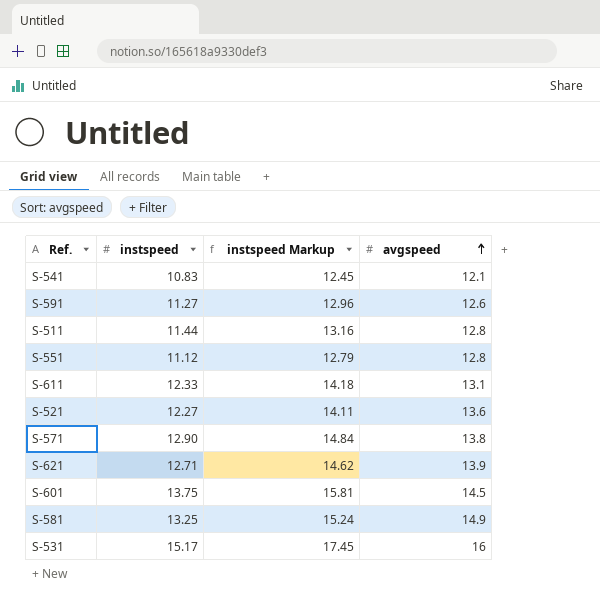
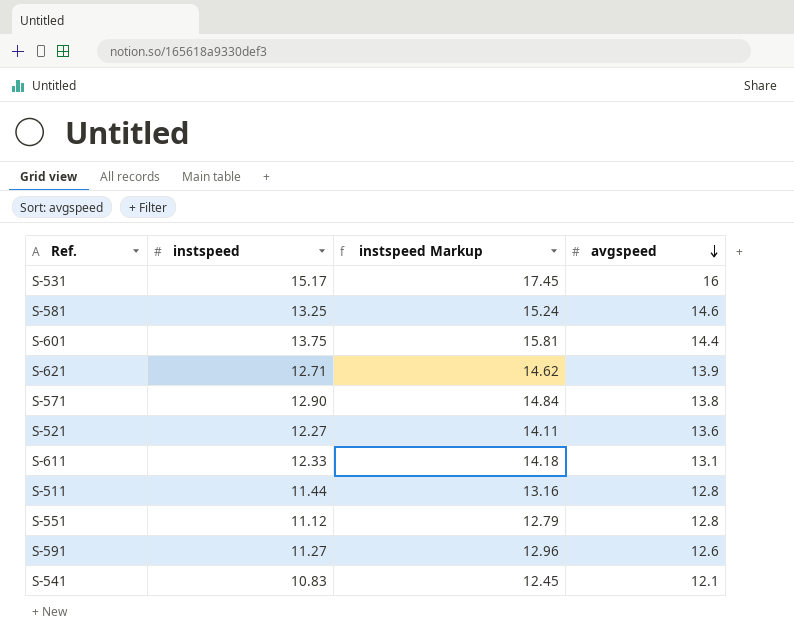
row order: avgspeed ascending -> avgspeed descending
S-581 | avgspeed: 14.9 -> 14.6
S-601 | avgspeed: 14.5 -> 14.4

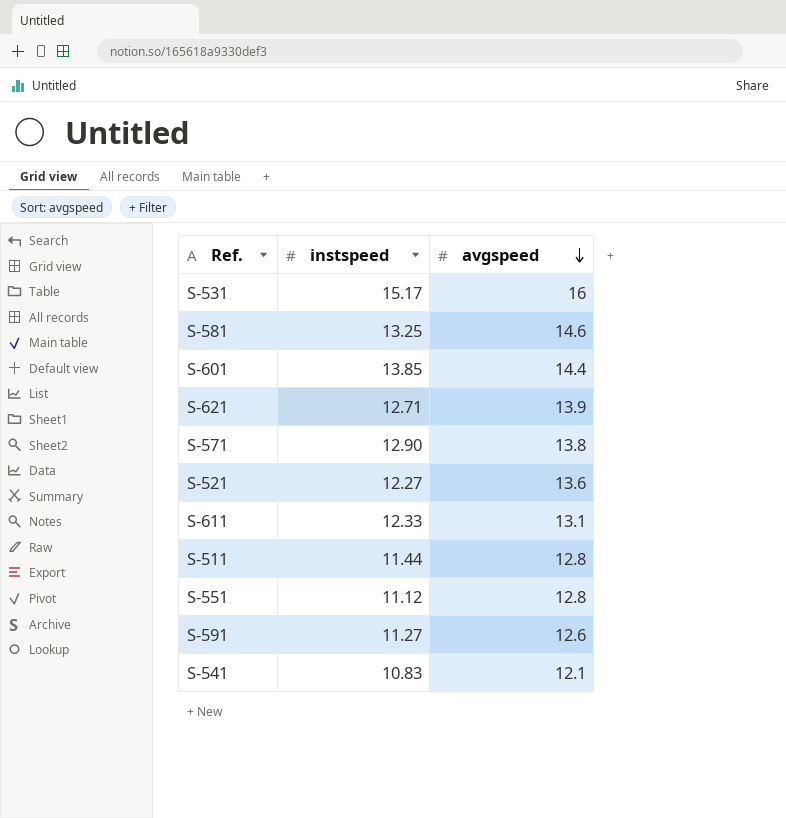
column instspeed Markup | formula: [instspeed] * 1.15 -> none
S-601 | instspeed: 13.75 -> 13.85

